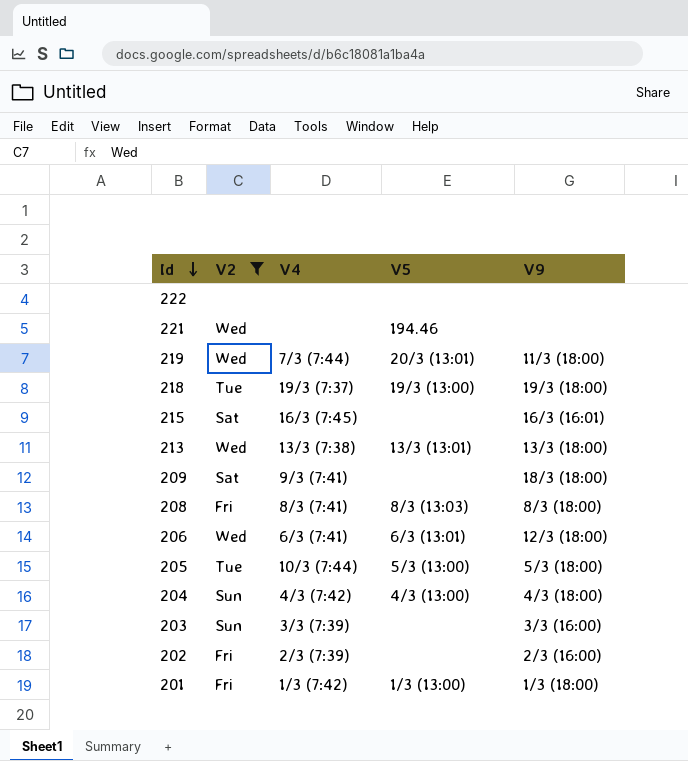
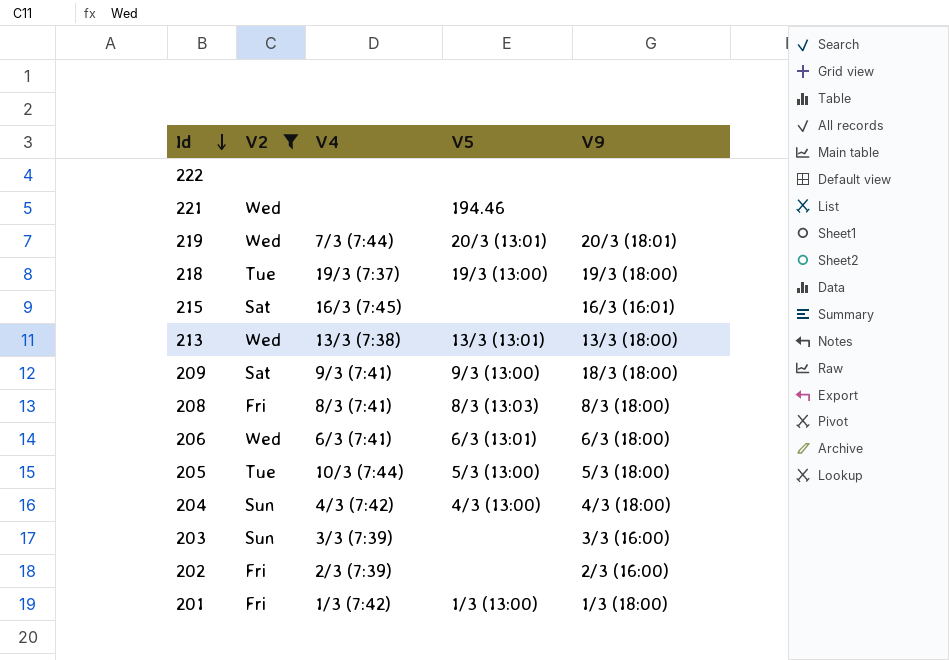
219 | V9: 11/3 (18:00) -> 20/3 (18:01)
209 | V5: none -> 9/3 (13:00)
206 | V9: 12/3 (18:00) -> 6/3 (18:00)

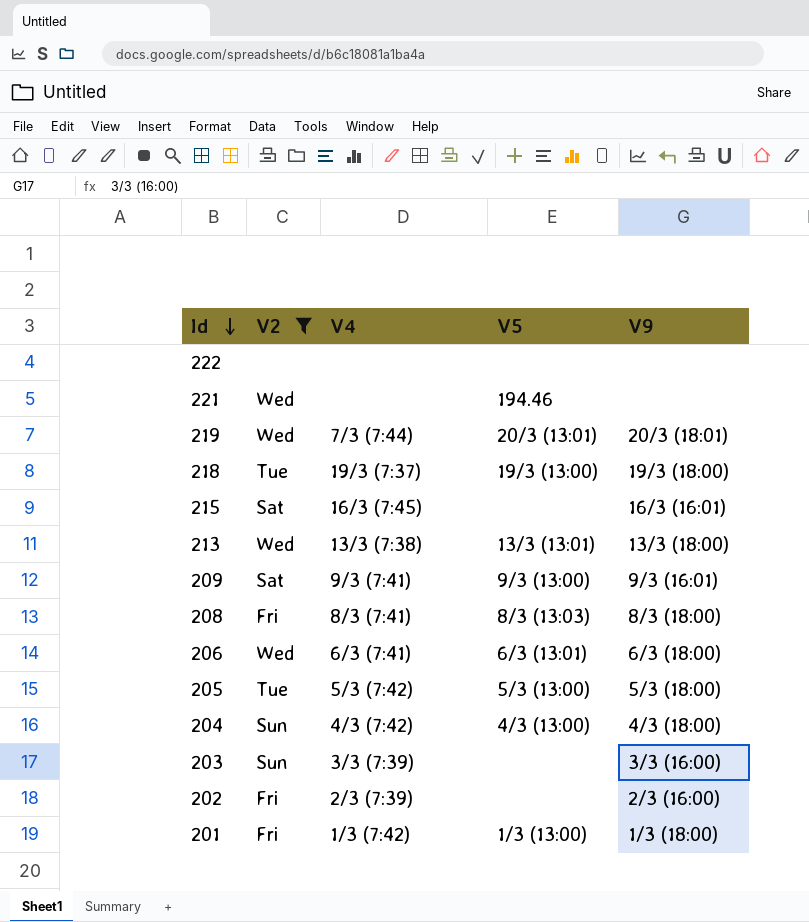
209 | V9: 18/3 (18:00) -> 9/3 (16:01)
205 | V4: 10/3 (7:44) -> 5/3 (7:42)

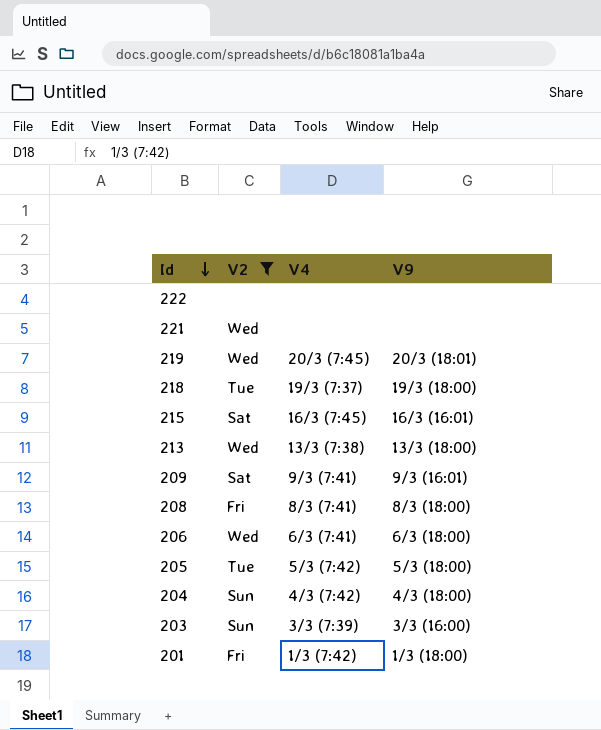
column V5 | position: 4 -> none
row 202: Fri | 2/3 (7:39) | none | 2/3 (16:00) -> none
219 | V4: 7/3 (7:44) -> 20/3 (7:45)

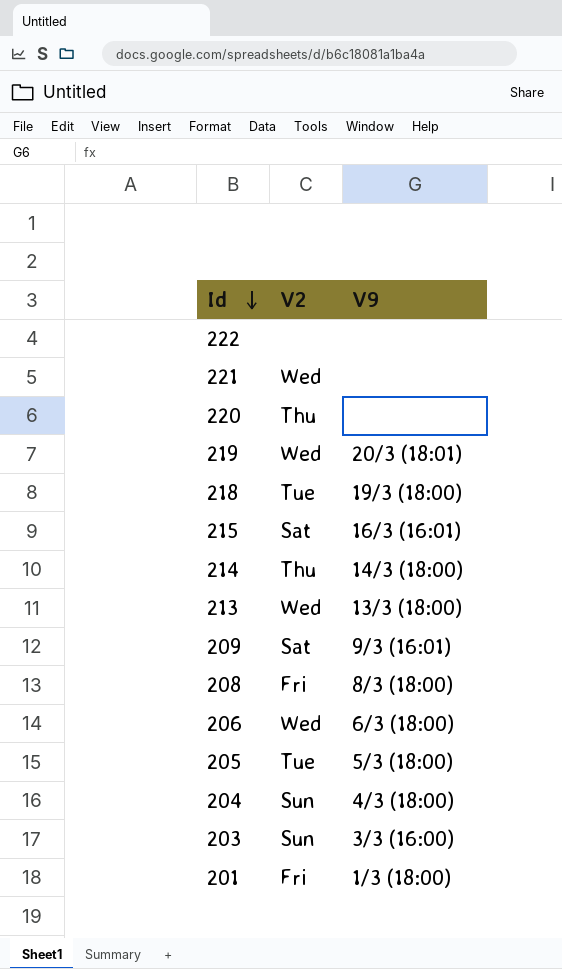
filter: V2 != Thu -> none
column V4 | position: 3 -> none

